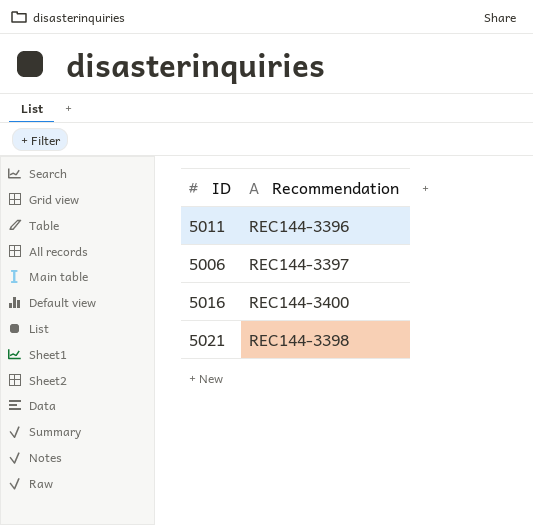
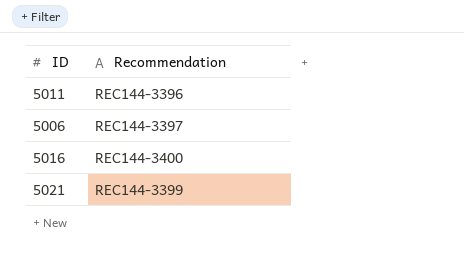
5021 | Recommendation: REC144-3398 -> REC144-3399

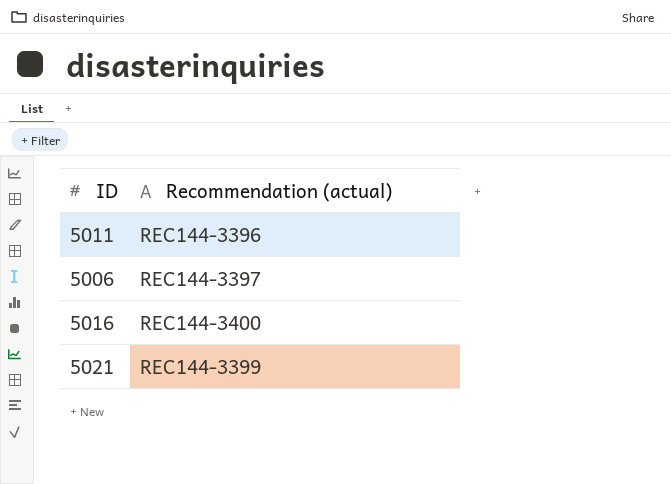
column name: Recommendation -> Recommendation (actual)

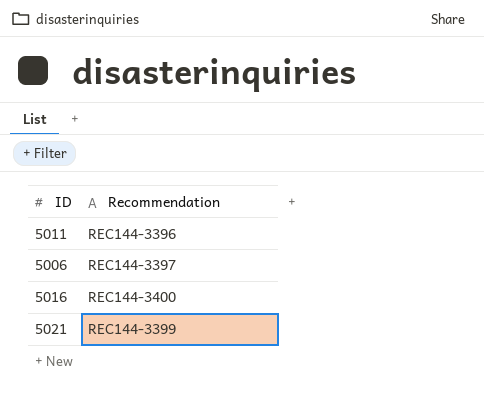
column name: Recommendation (actual) -> Recommendation

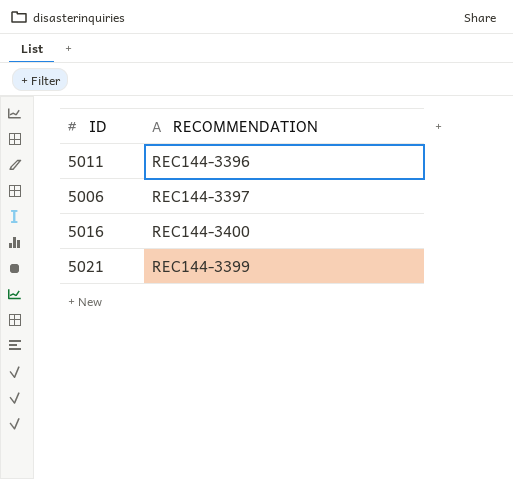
column name: Recommendation -> RECOMMENDATION

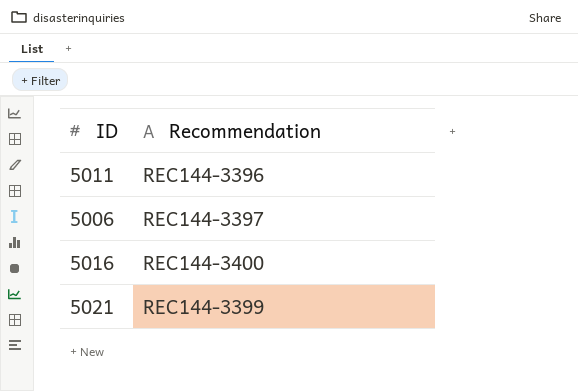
column name: RECOMMENDATION -> Recommendation

